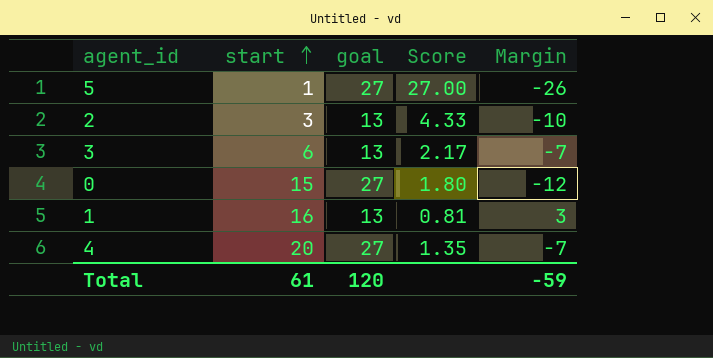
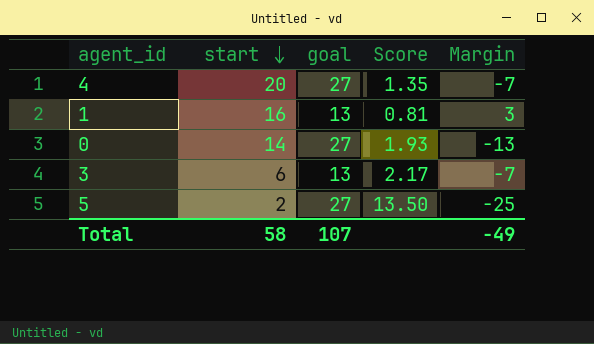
row order: start ascending -> start descending
row 2: 3 | 13 | 4.33 | -10 -> none
0 | start: 15 -> 14
0 | Score: 1.80 -> 1.93
0 | Margin: -12 -> -13
5 | start: 1 -> 2
5 | Score: 27.00 -> 13.50
5 | Margin: -26 -> -25
Total | start: 61 -> 58
Total | goal: 120 -> 107
Total | Margin: -59 -> -49

